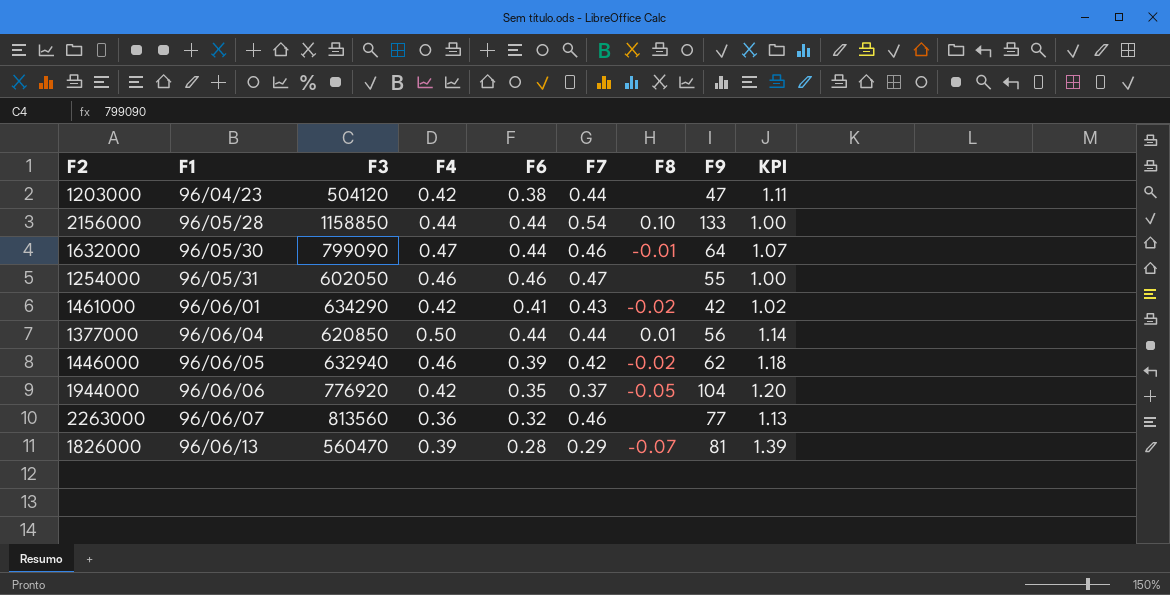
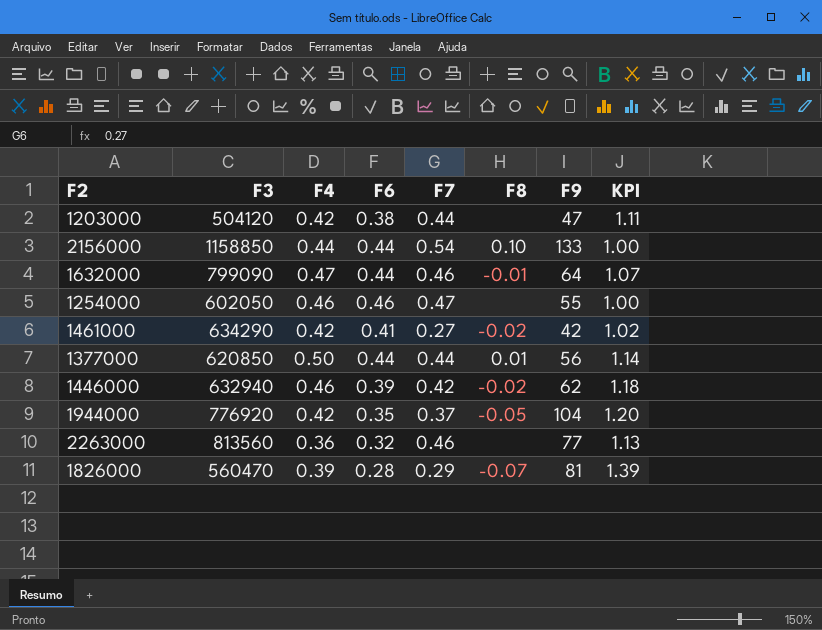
column F1 | position: 2 -> none
1461000 | F7: 0.43 -> 0.27

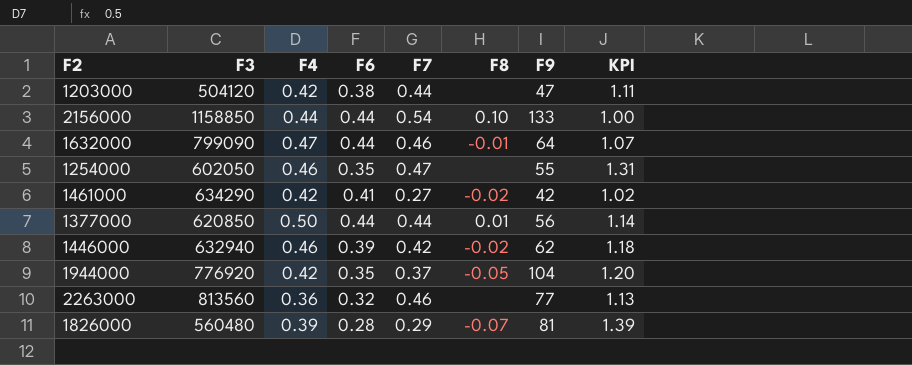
1254000 | F6: 0.46 -> 0.35
1254000 | KPI: 1.00 -> 1.31
1826000 | F3: 560470 -> 560480

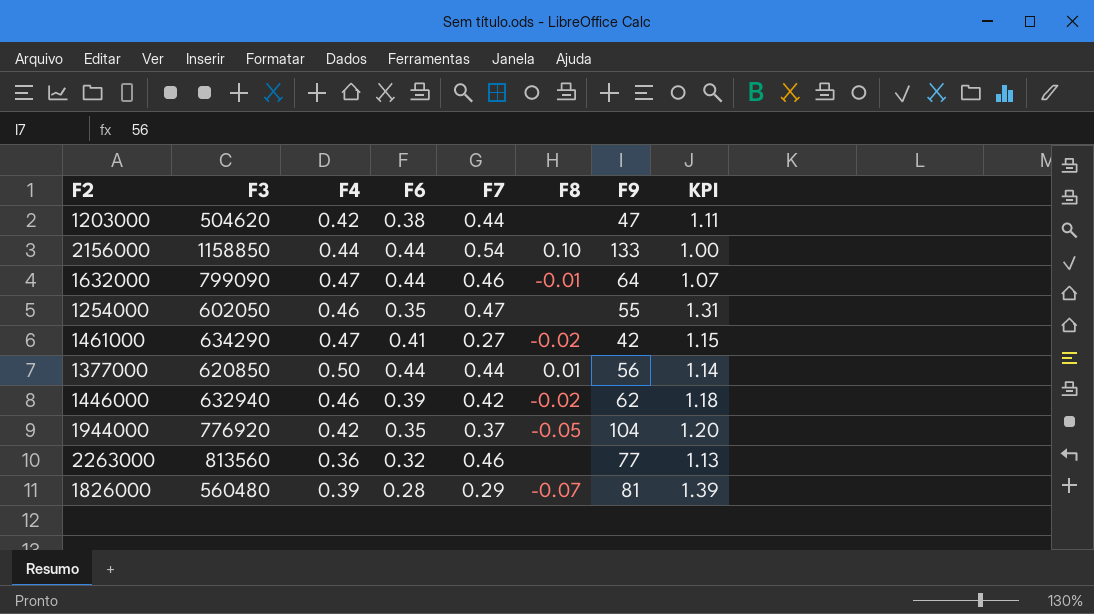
1203000 | F3: 504120 -> 504620
1461000 | F4: 0.42 -> 0.47
1461000 | KPI: 1.02 -> 1.15

